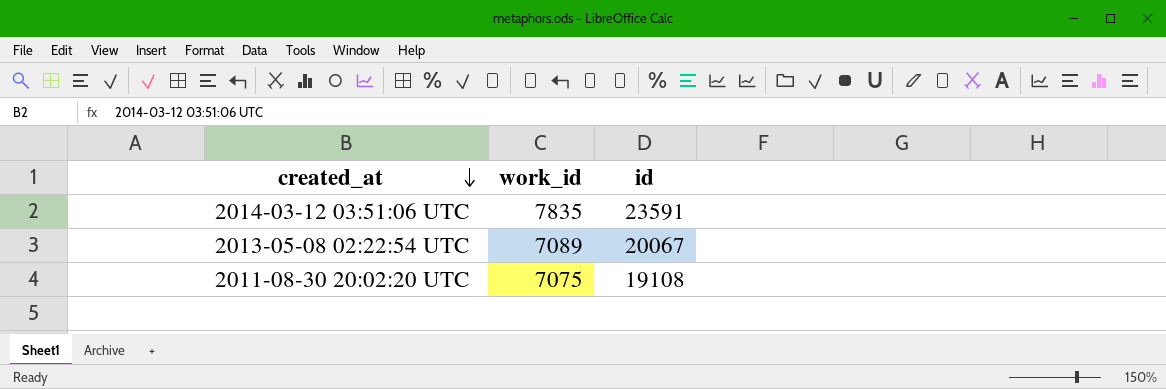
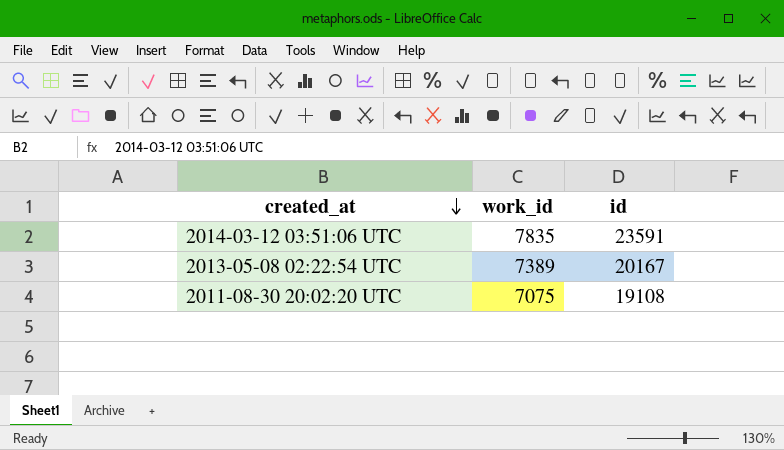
2013-05-08 02:22:54 UTC | work_id: 7089 -> 7389
2013-05-08 02:22:54 UTC | id: 20067 -> 20167

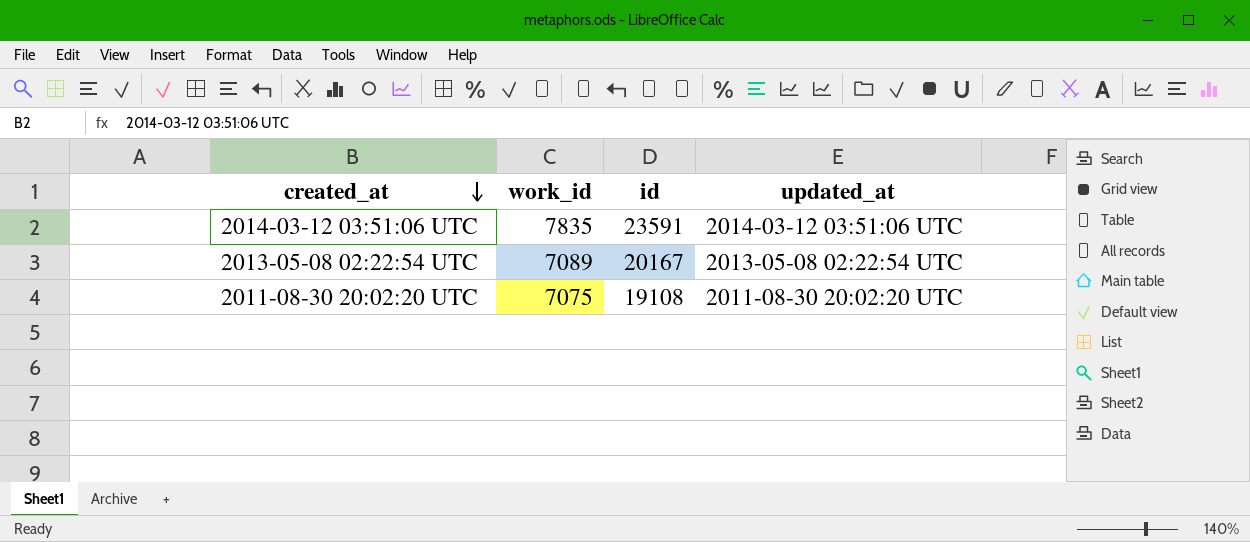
column updated_at | position: none -> 4
2013-05-08 02:22:54 UTC | work_id: 7389 -> 7089

